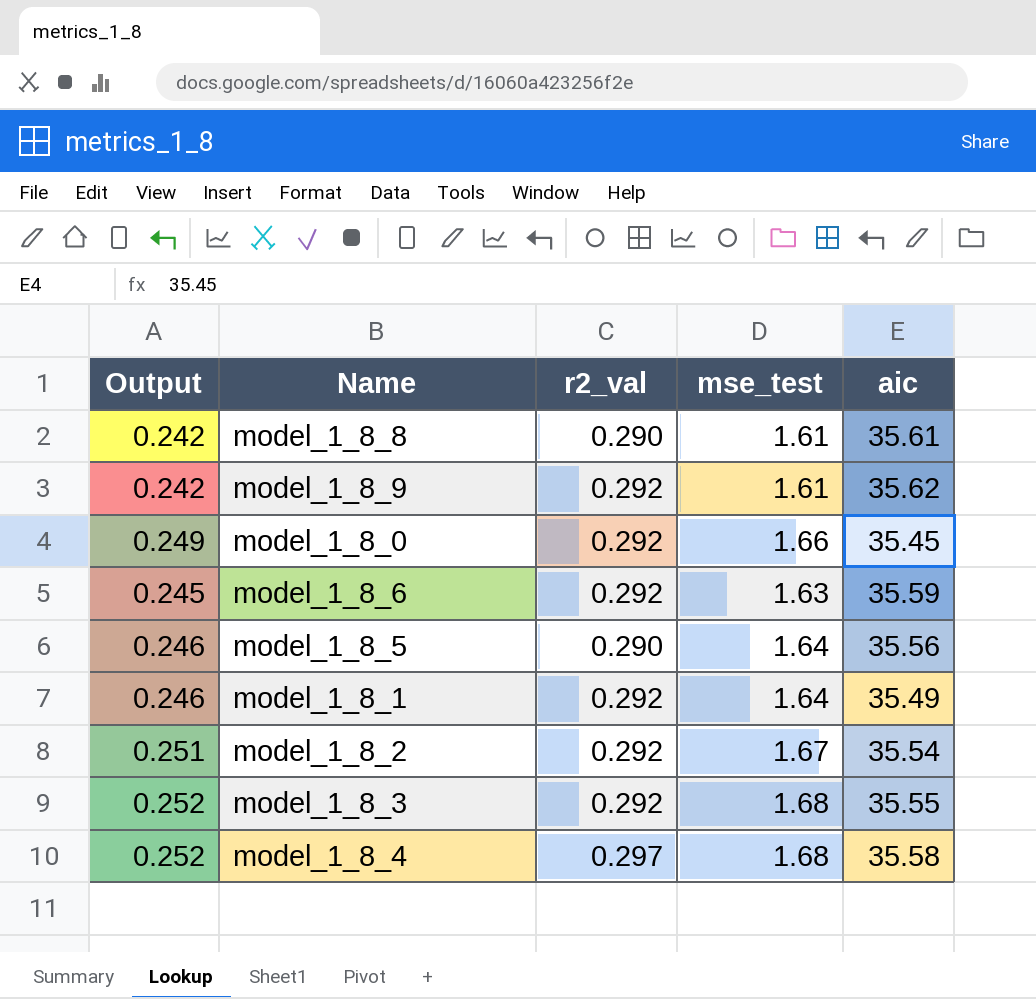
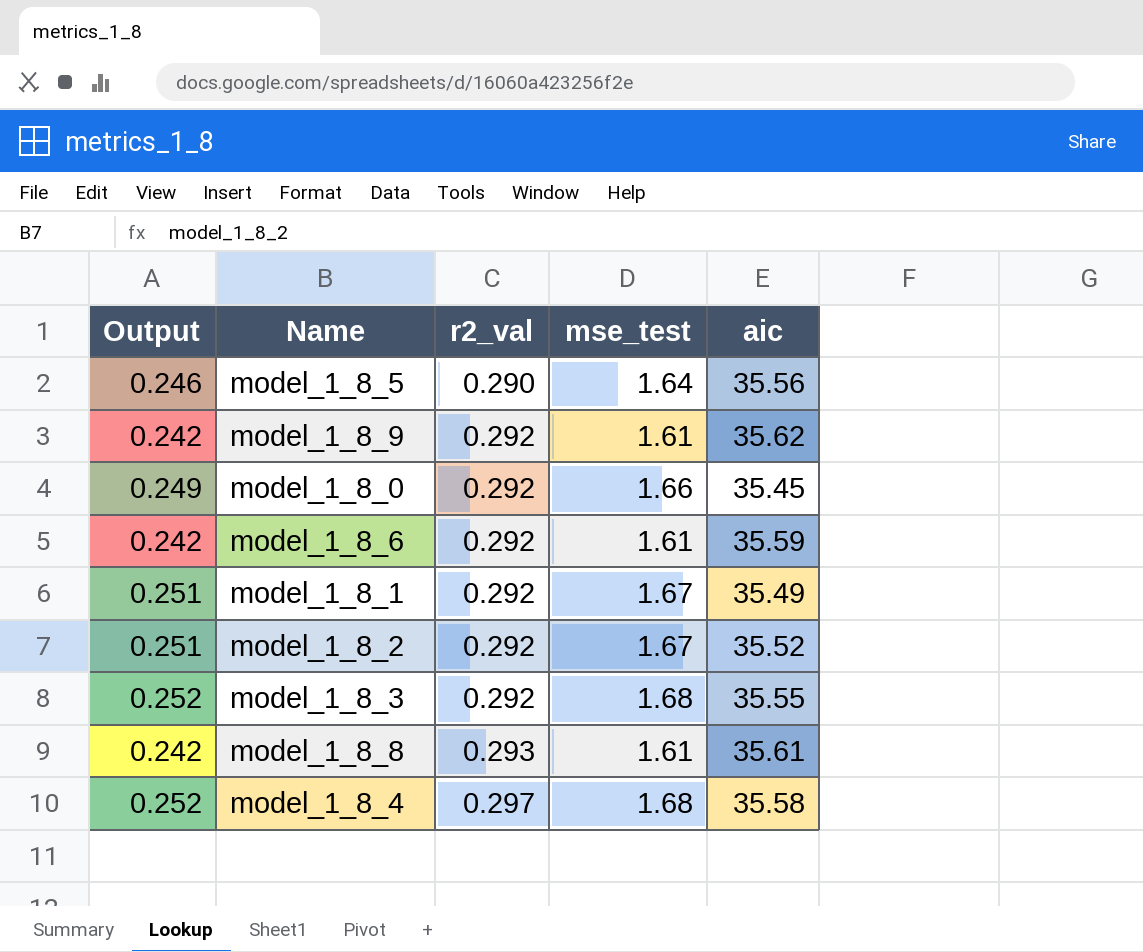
row order: none -> r2_val ascending
model_1_8_6 | Output: 0.245 -> 0.242
model_1_8_6 | mse_test: 1.63 -> 1.61
model_1_8_1 | Output: 0.246 -> 0.251
model_1_8_1 | mse_test: 1.64 -> 1.67
model_1_8_2 | aic: 35.54 -> 35.52
model_1_8_8 | r2_val: 0.290 -> 0.293

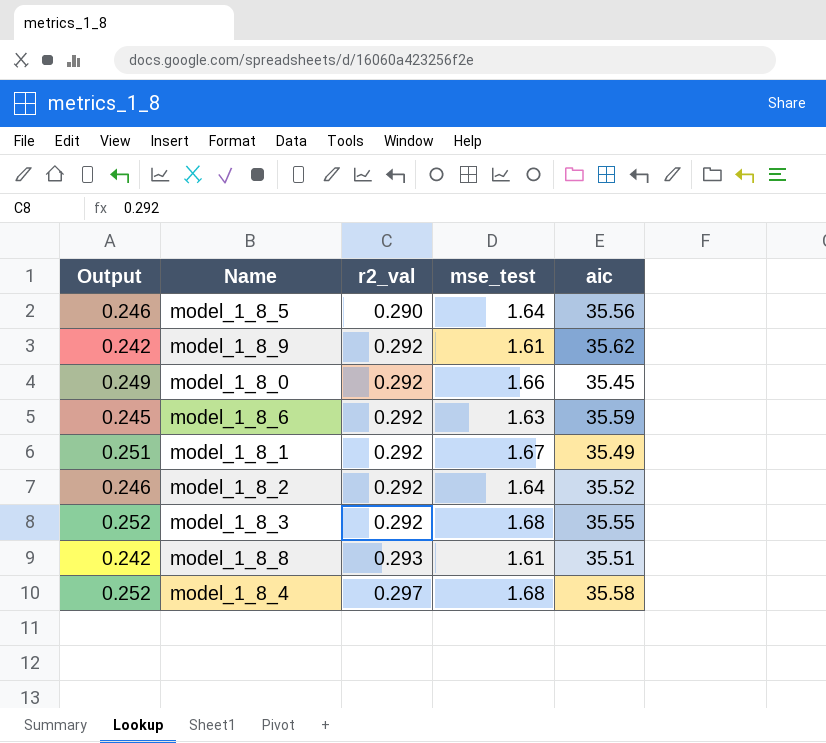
model_1_8_6 | Output: 0.242 -> 0.245
model_1_8_6 | mse_test: 1.61 -> 1.63
model_1_8_2 | Output: 0.251 -> 0.246
model_1_8_2 | mse_test: 1.67 -> 1.64
model_1_8_8 | aic: 35.61 -> 35.51

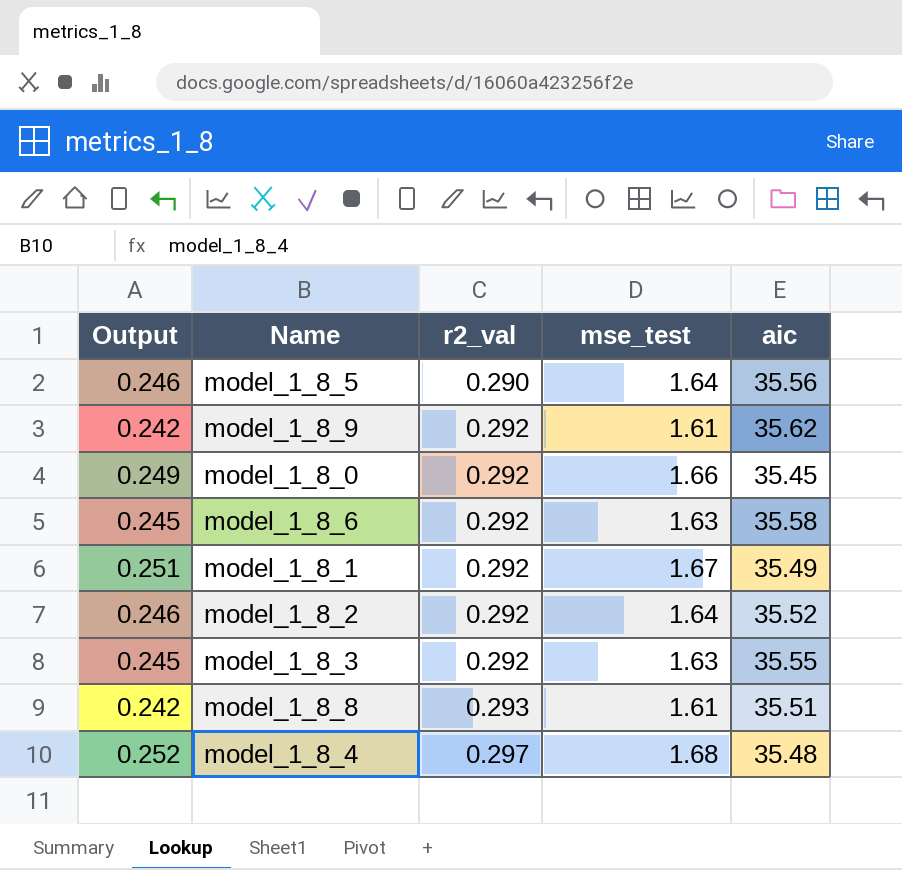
model_1_8_6 | aic: 35.59 -> 35.58
model_1_8_3 | Output: 0.252 -> 0.245
model_1_8_3 | mse_test: 1.68 -> 1.63
model_1_8_4 | aic: 35.58 -> 35.48

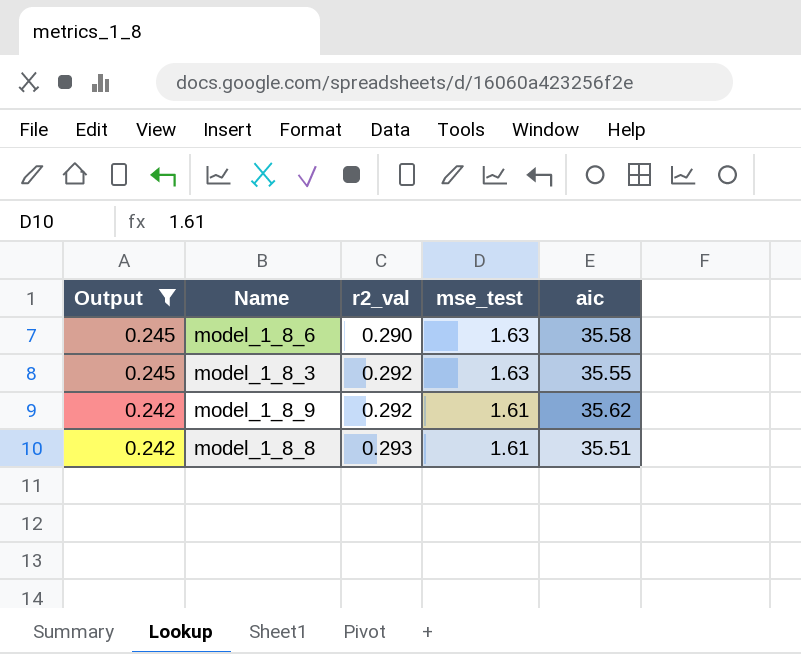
filter: none -> Output <= 0.245
row order: r2_val ascending -> Output descending
model_1_8_6 | r2_val: 0.292 -> 0.290

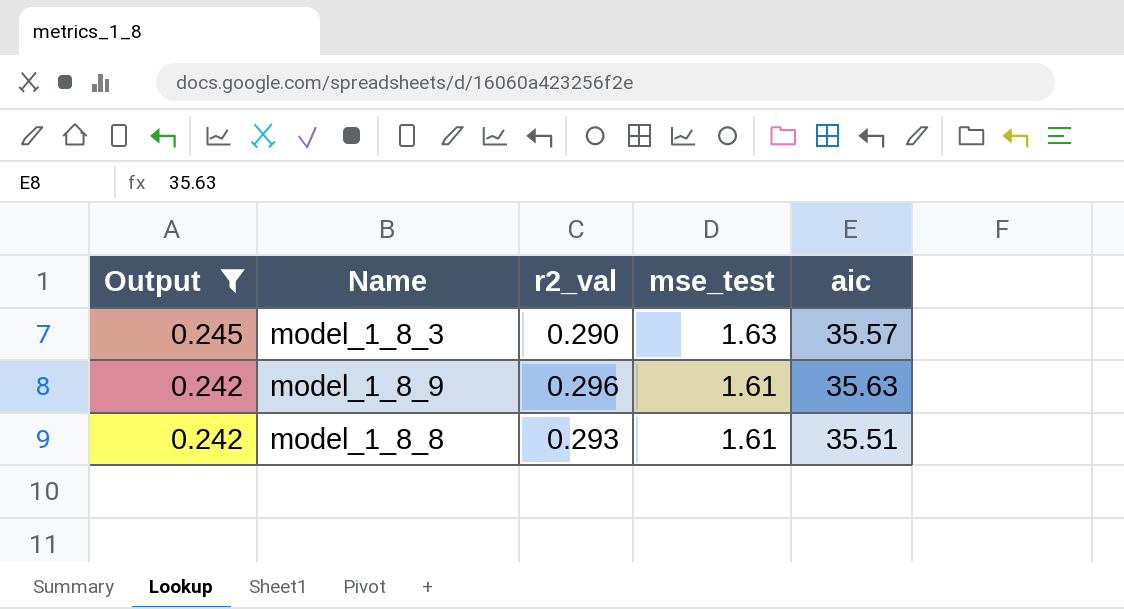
row model_1_8_6: 0.245 | 0.290 | 1.63 | 35.58 -> none
model_1_8_3 | r2_val: 0.292 -> 0.290
model_1_8_3 | aic: 35.55 -> 35.57
model_1_8_9 | r2_val: 0.292 -> 0.296
model_1_8_9 | aic: 35.62 -> 35.63

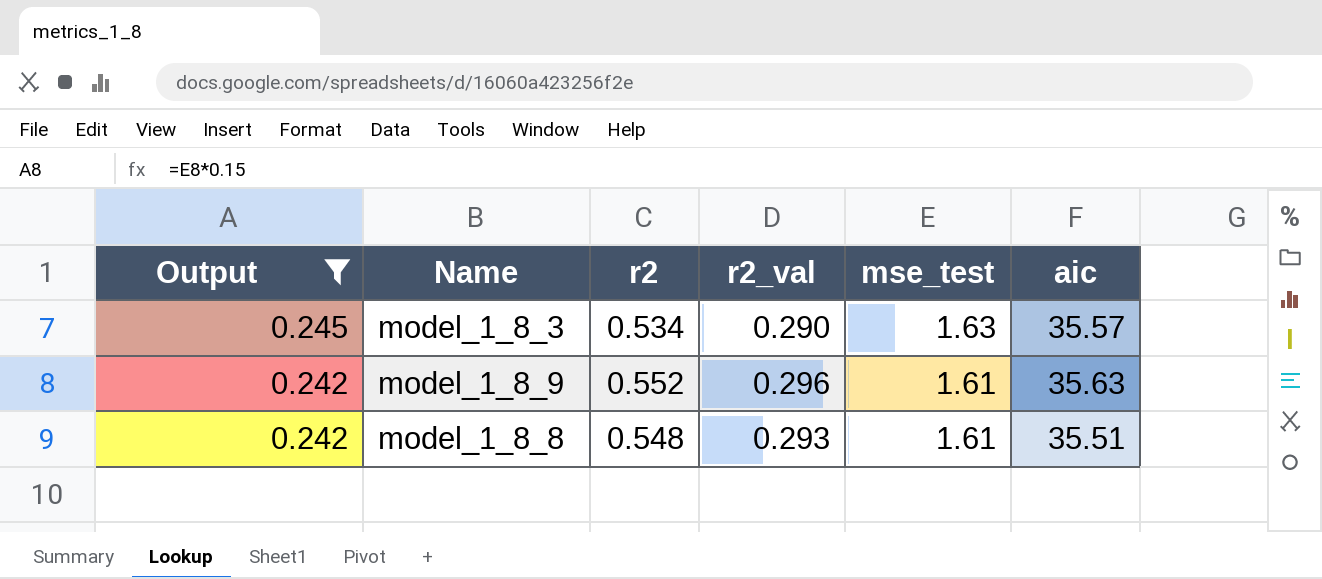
column r2 | position: none -> 3

